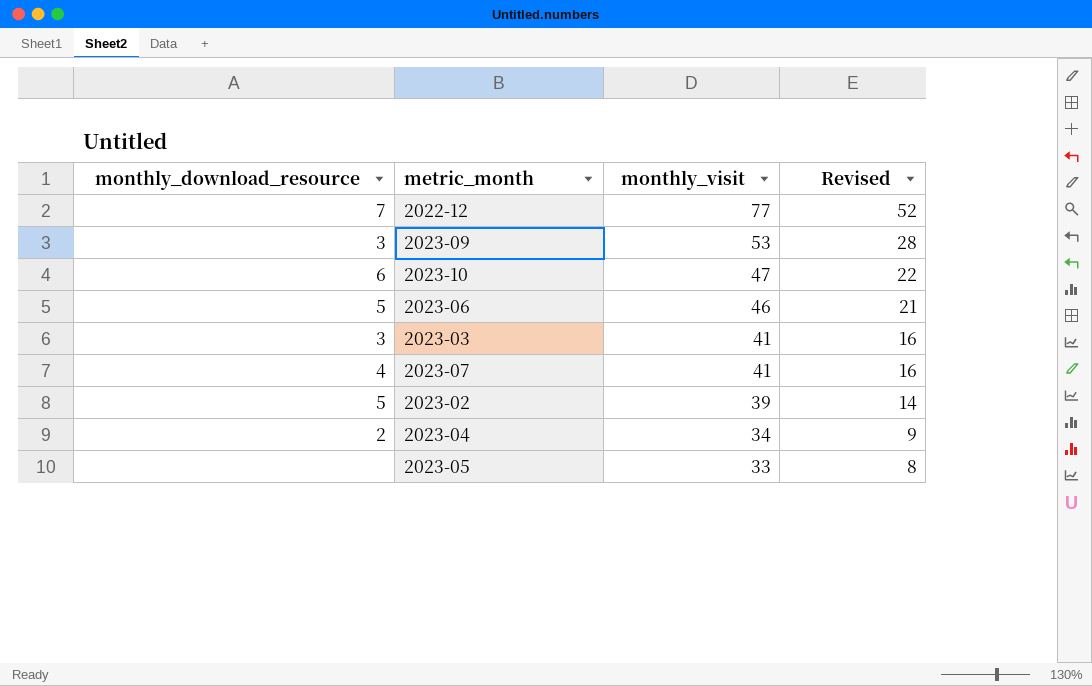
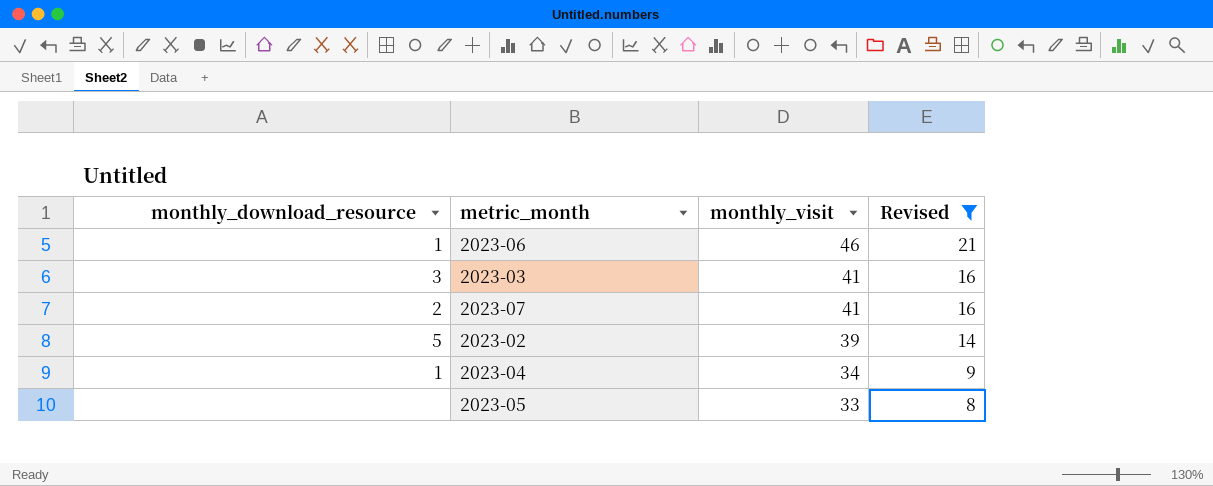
filter: none -> Revised <= 21
2023-06 | monthly_download_resource: 5 -> 1
2023-07 | monthly_download_resource: 4 -> 2
2023-04 | monthly_download_resource: 2 -> 1

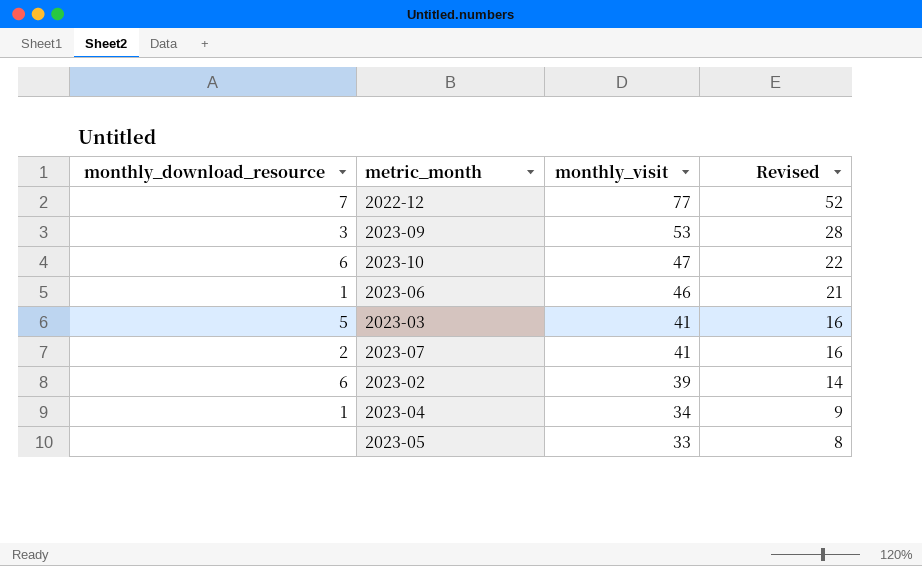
filter: Revised <= 21 -> none
2023-03 | monthly_download_resource: 3 -> 5
2023-02 | monthly_download_resource: 5 -> 6

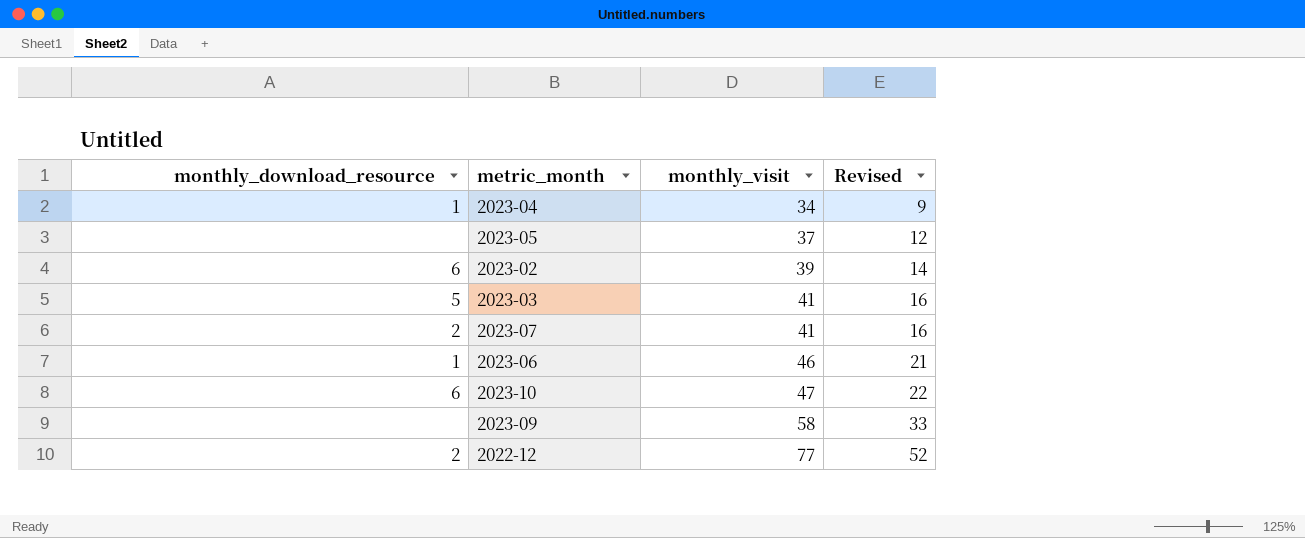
row order: monthly_visit descending -> monthly_visit ascending
2023-05 | monthly_visit: 33 -> 37
2023-05 | Revised: 8 -> 12
2023-09 | monthly_download_resource: 3 -> none
2023-09 | monthly_visit: 53 -> 58
2023-09 | Revised: 28 -> 33
2022-12 | monthly_download_resource: 7 -> 2

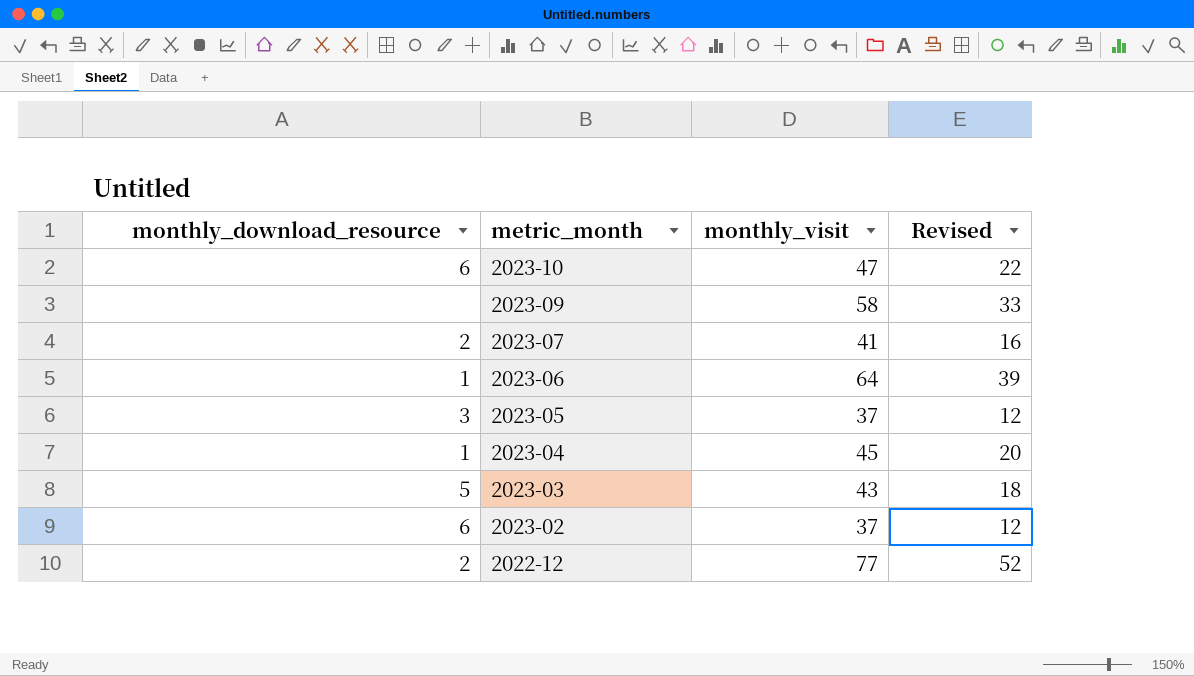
row order: monthly_visit ascending -> metric_month descending
2023-06 | monthly_visit: 46 -> 64
2023-06 | Revised: 21 -> 39
2023-05 | monthly_download_resource: none -> 3
2023-04 | monthly_visit: 34 -> 45
2023-04 | Revised: 9 -> 20
2023-03 | monthly_visit: 41 -> 43
2023-03 | Revised: 16 -> 18
2023-02 | monthly_visit: 39 -> 37
2023-02 | Revised: 14 -> 12

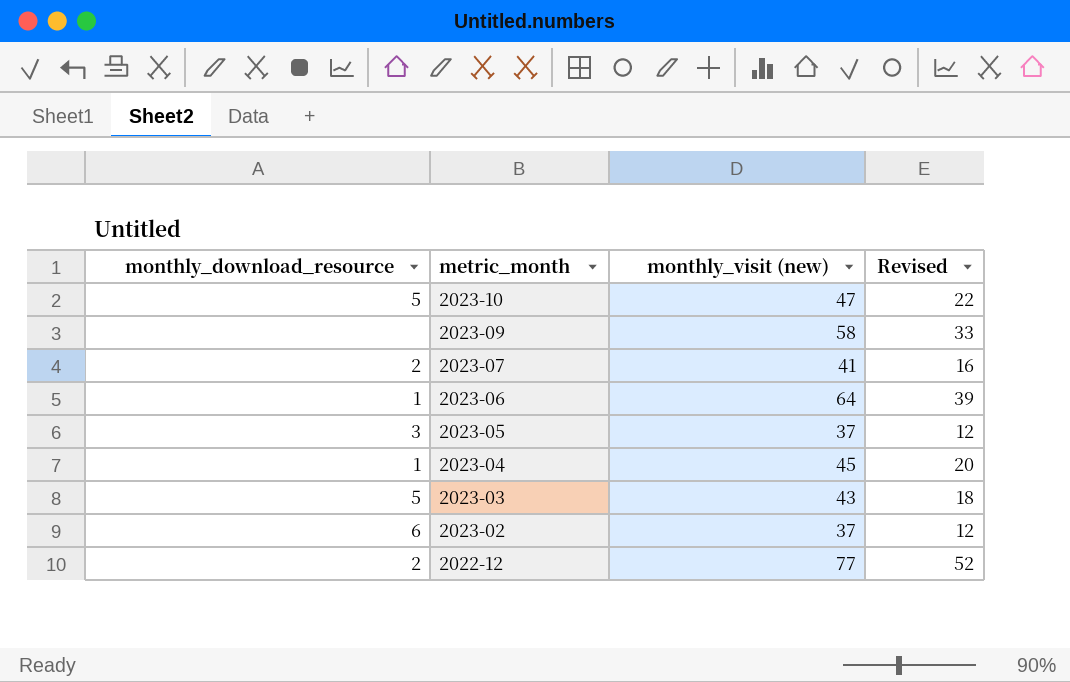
column name: monthly_visit -> monthly_visit (new)
2023-10 | monthly_download_resource: 6 -> 5

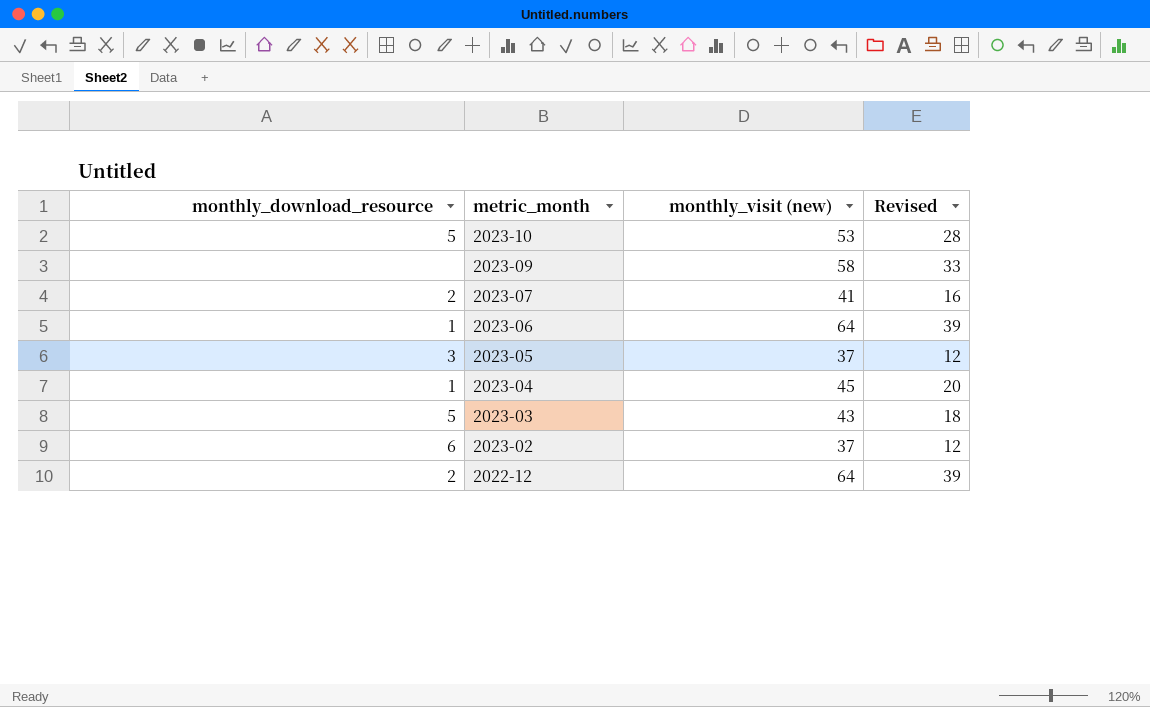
2023-10 | monthly_visit (new): 47 -> 53
2023-10 | Revised: 22 -> 28
2022-12 | monthly_visit (new): 77 -> 64
2022-12 | Revised: 52 -> 39

